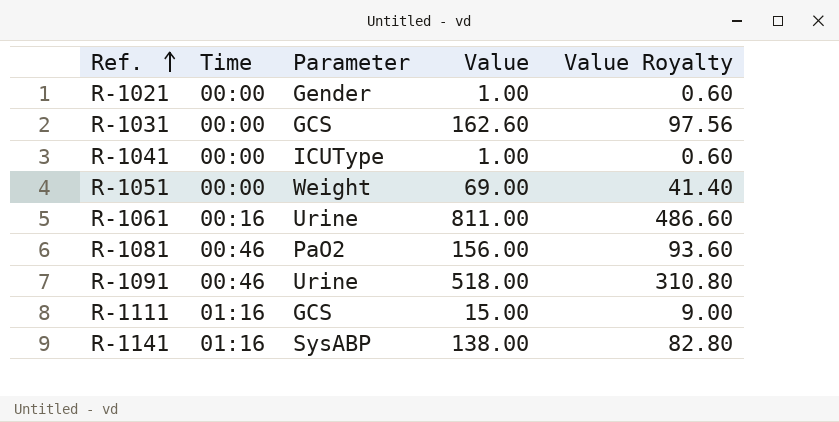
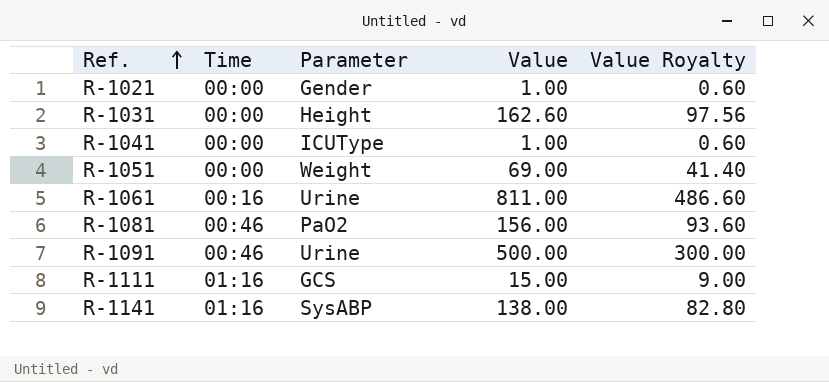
R-1031 | Parameter: GCS -> Height
R-1091 | Value: 518.00 -> 500.00
R-1091 | Value Royalty: 310.80 -> 300.00

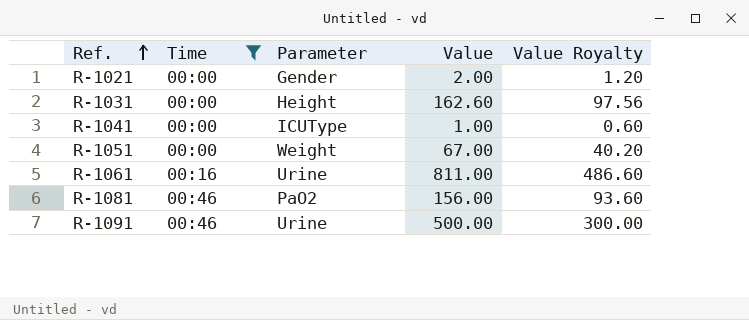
filter: none -> Time != 01:16
R-1021 | Value: 1.00 -> 2.00
R-1021 | Value Royalty: 0.60 -> 1.20
R-1051 | Value: 69.00 -> 67.00
R-1051 | Value Royalty: 41.40 -> 40.20

